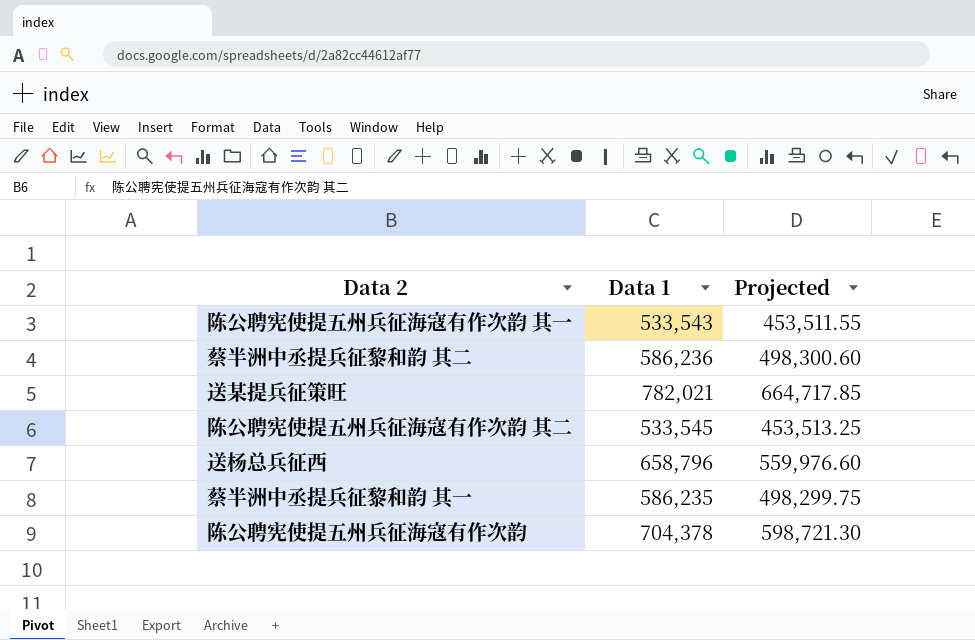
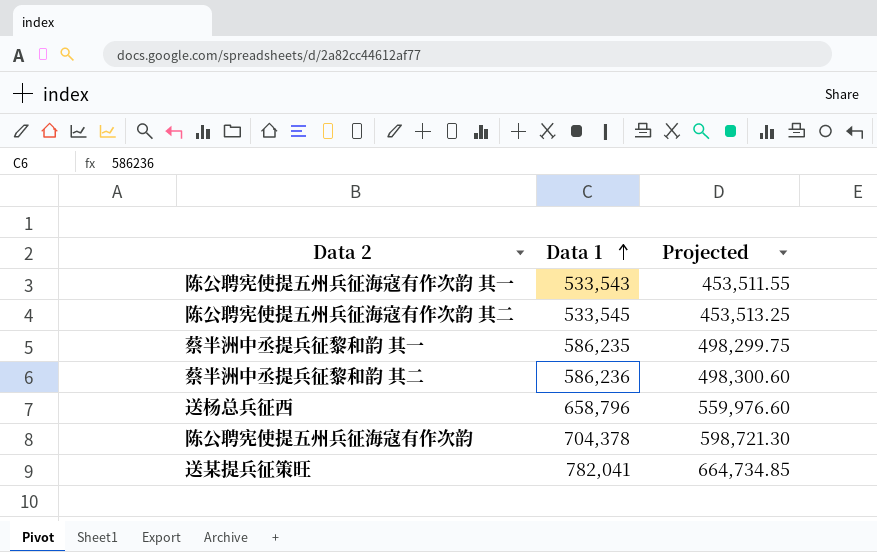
row order: none -> Data 1 ascending
送某提兵征策旺 | Data 1: 782,021 -> 782,041
送某提兵征策旺 | Projected: 664,717.85 -> 664,734.85

